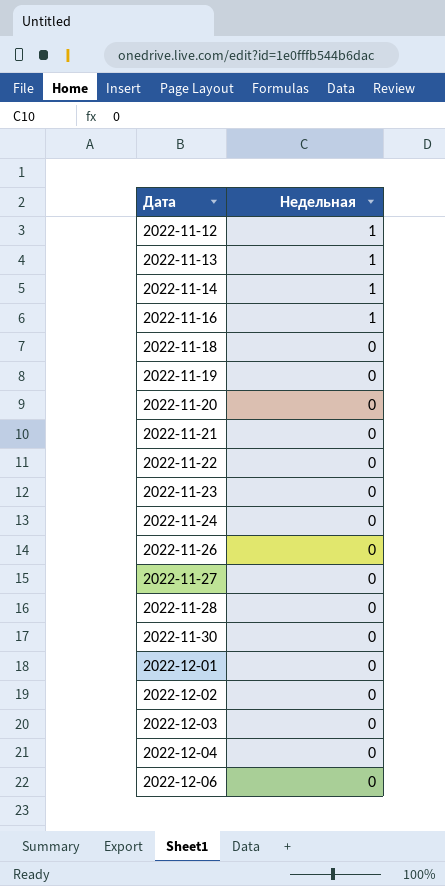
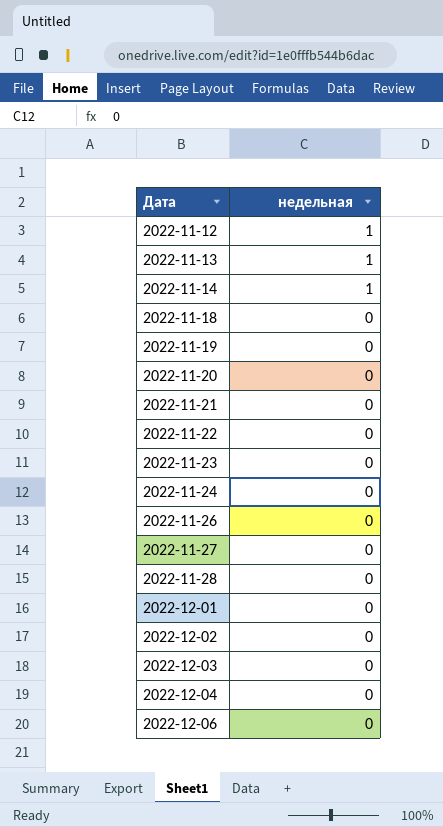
column name: Недельная -> недельная
row 2022-11-16: 1 -> none
row 2022-11-30: 0 -> none

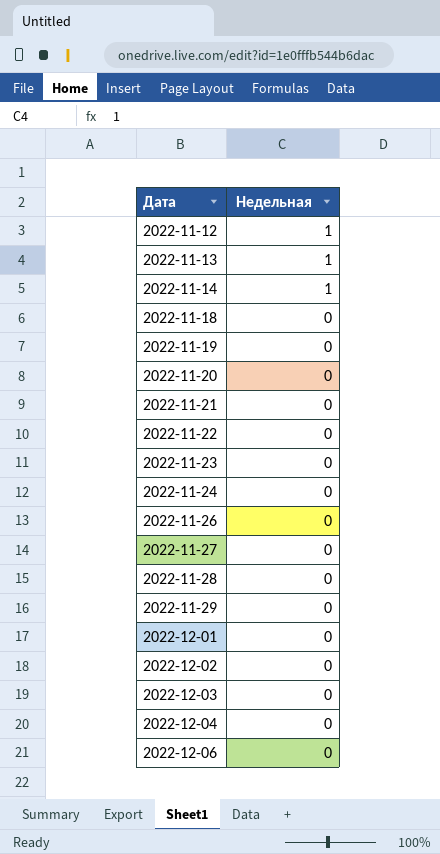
column name: недельная -> Недельная
row 2022-11-29: none -> 0

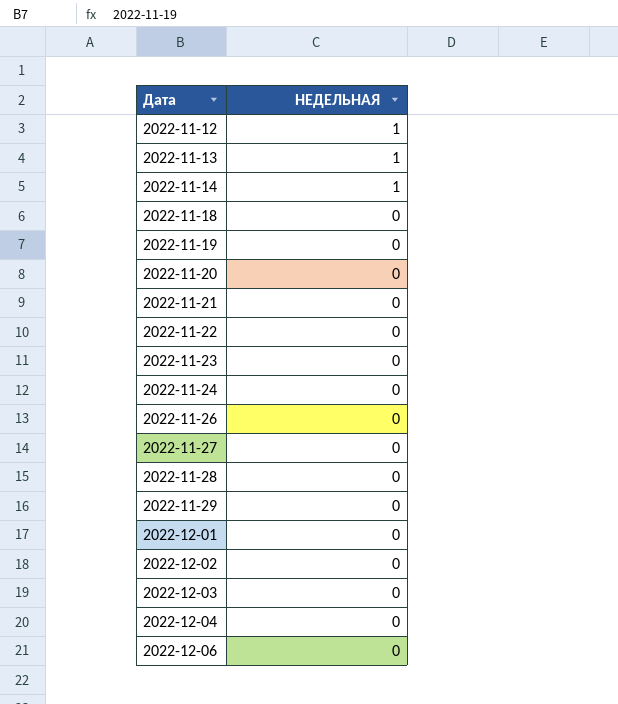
column name: Недельная -> НЕДЕЛЬНАЯ

